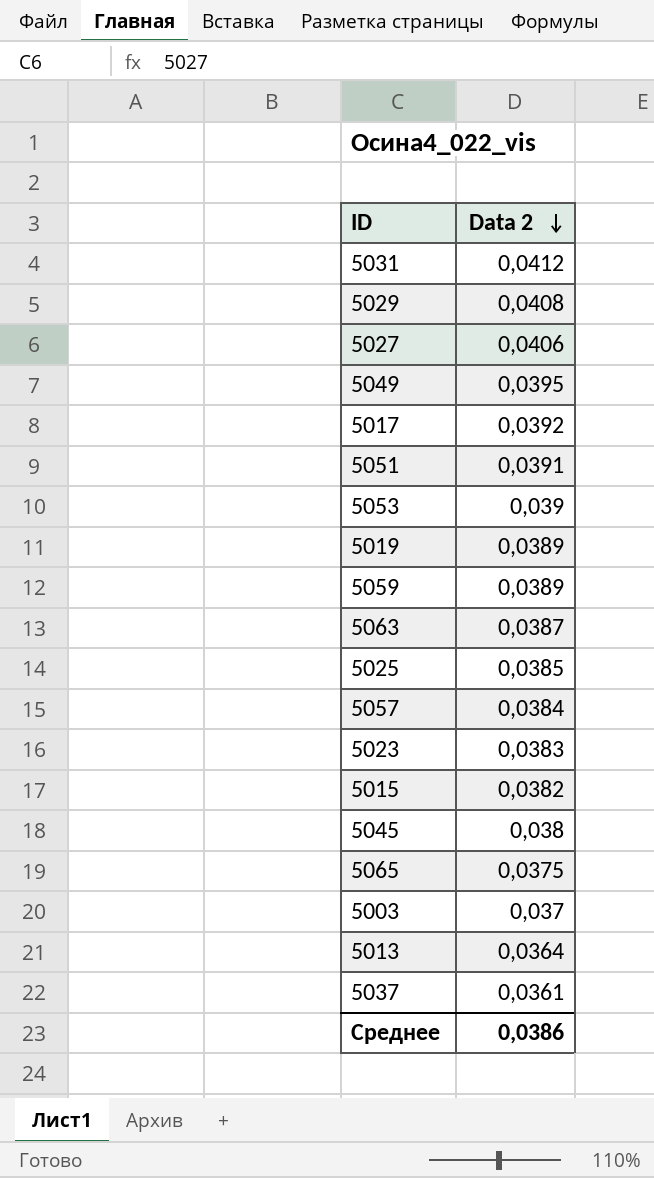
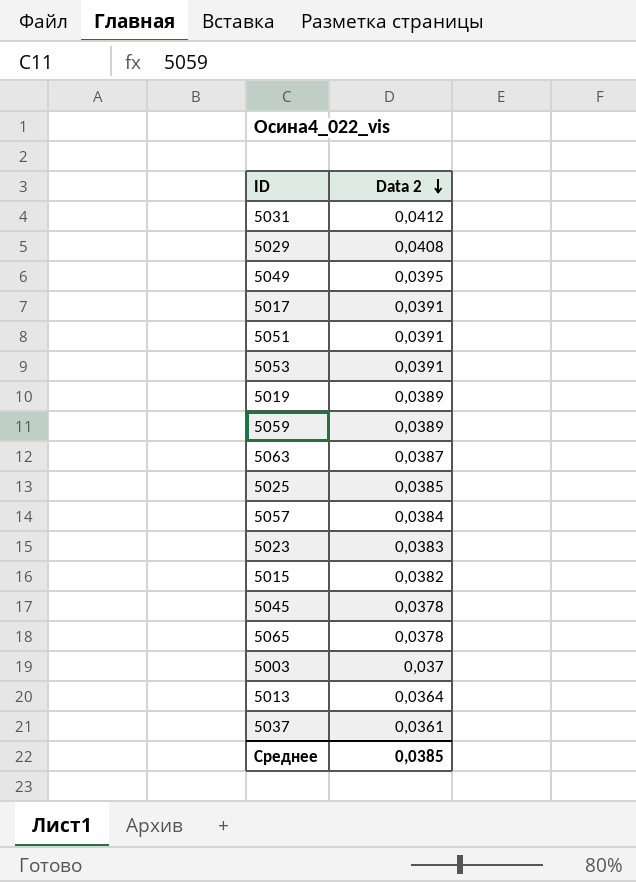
row 5027: 0,0406 -> none
5017 | Data 2: 0,0392 -> 0,0391
5053 | Data 2: 0,039 -> 0,0391
5045 | Data 2: 0,038 -> 0,0378
5065 | Data 2: 0,0375 -> 0,0378
Среднее | Data 2: 0,0386 -> 0,0385

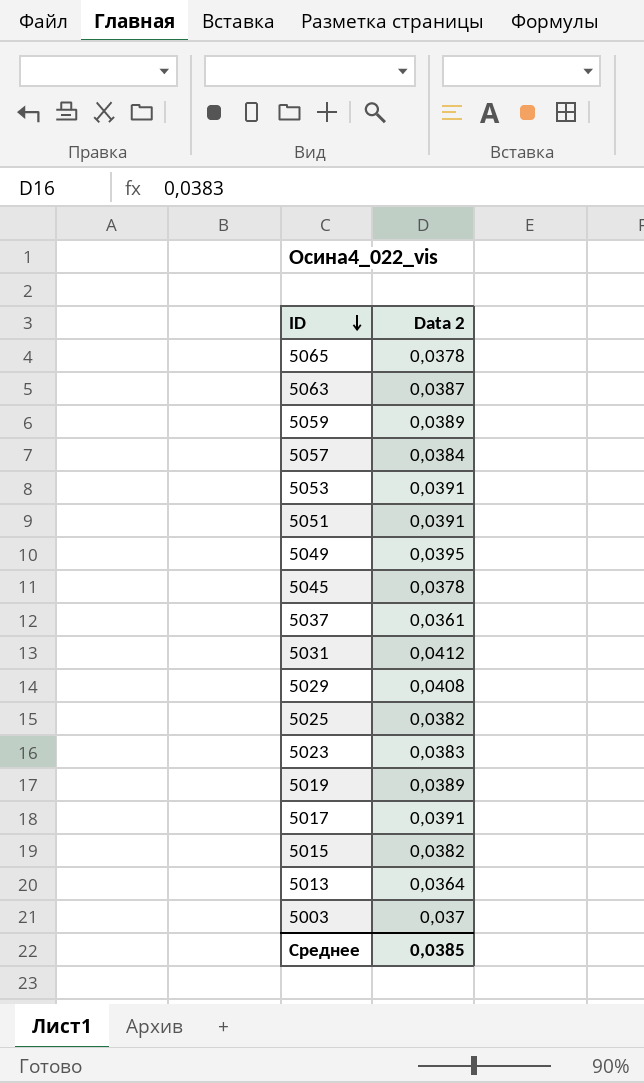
row order: Data 2 descending -> ID descending
5025 | Data 2: 0,0385 -> 0,0382

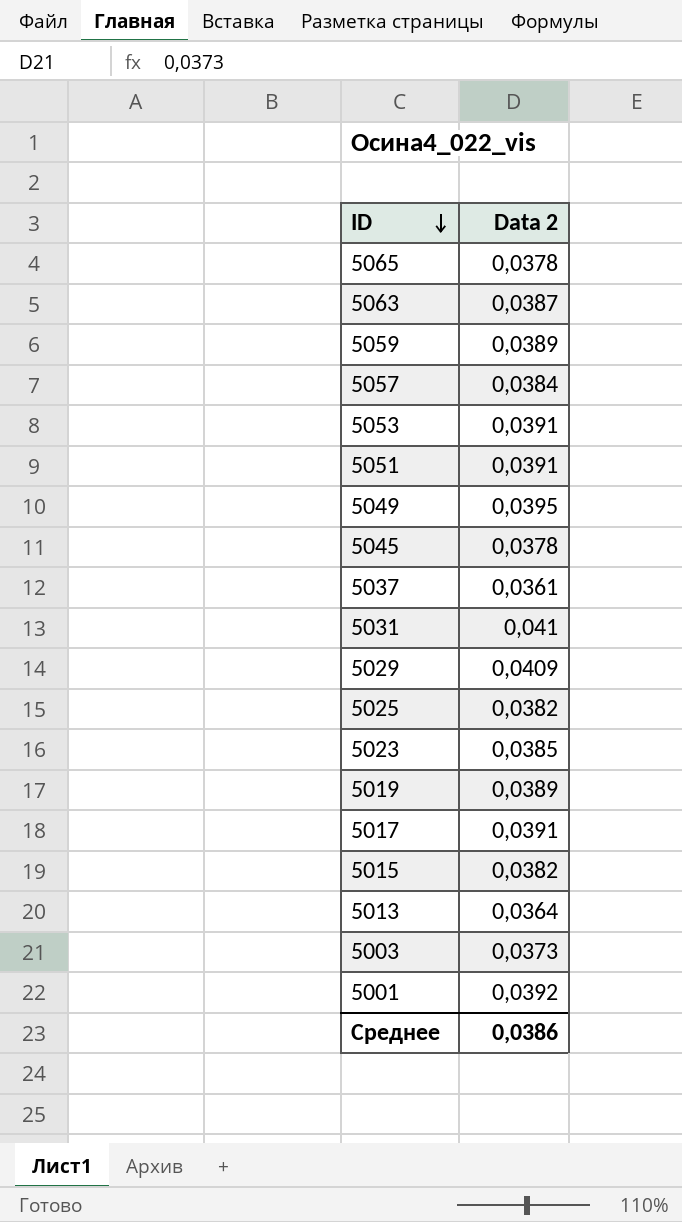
5031 | Data 2: 0,0412 -> 0,041
5029 | Data 2: 0,0408 -> 0,0409
5023 | Data 2: 0,0383 -> 0,0385
5003 | Data 2: 0,037 -> 0,0373
row 5001: none -> 0,0392
Среднее | Data 2: 0,0385 -> 0,0386

